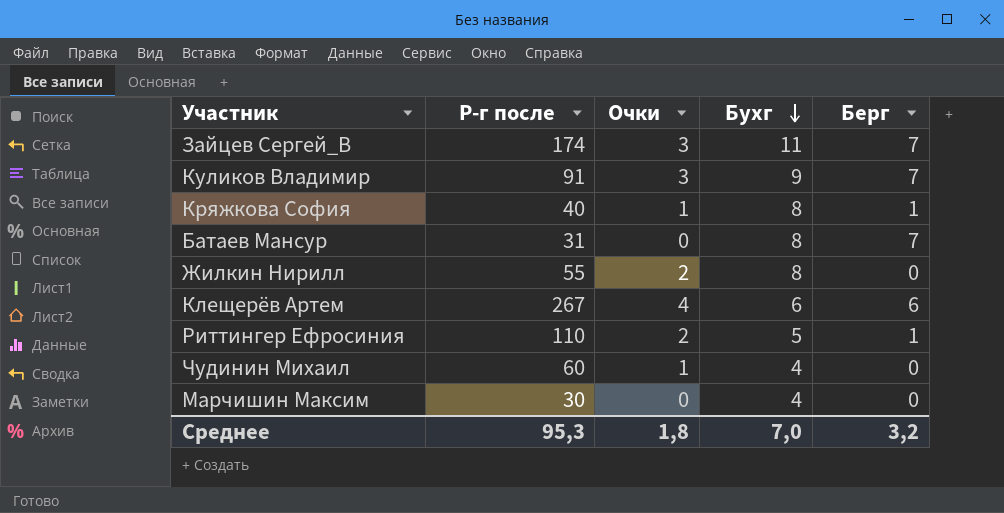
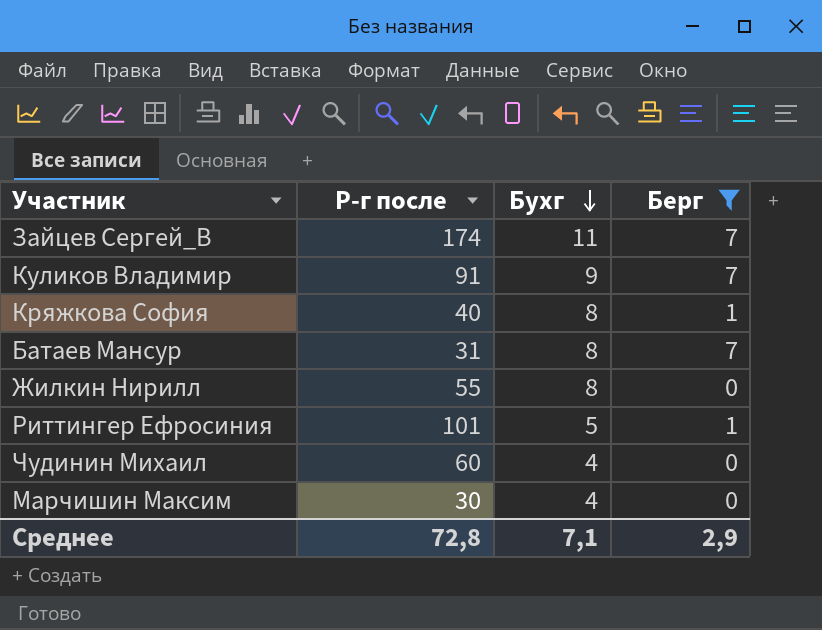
filter: none -> Берг != 6
column Очки | position: 3 -> none
Риттингер Ефросиния | Р-г после: 110 -> 101
Среднее | Р-г после: 95,3 -> 72,8
Среднее | Бухг: 7,0 -> 7,1
Среднее | Берг: 3,2 -> 2,9

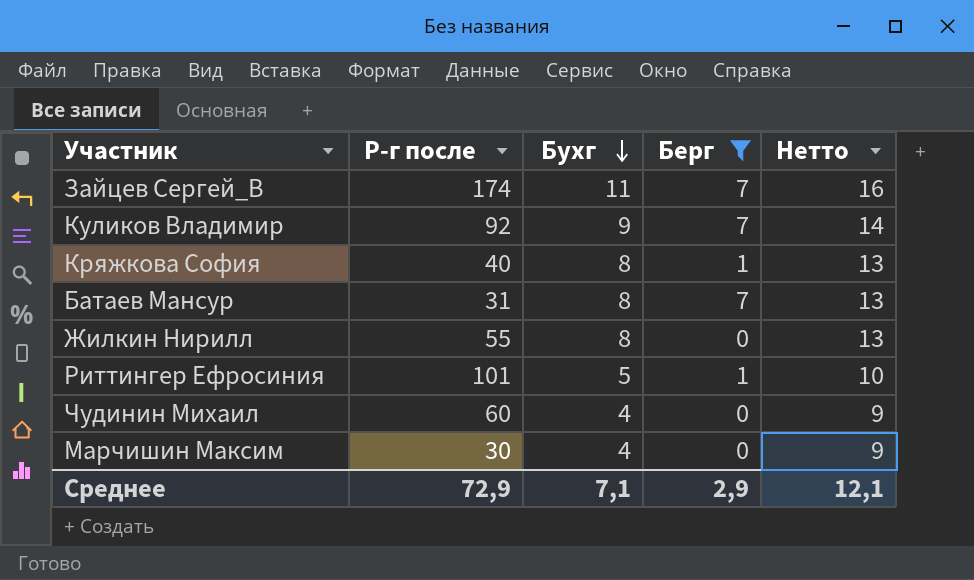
column Нетто | formula: none -> [Бухг] + 5
Куликов Владимир | Р-г после: 91 -> 92
Среднее | Р-г после: 72,8 -> 72,9

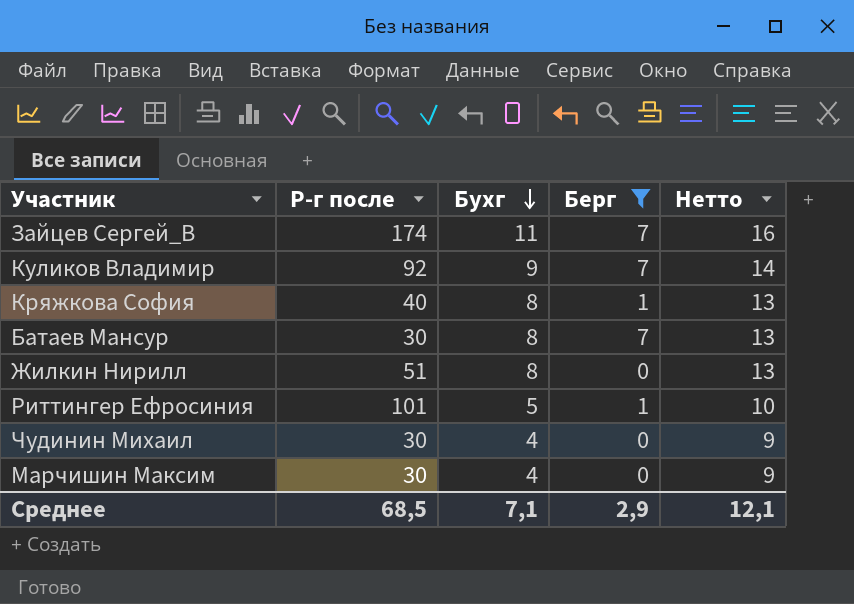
Батаев Мансур | Р-г после: 31 -> 30
Жилкин Нирилл | Р-г после: 55 -> 51
Чудинин Михаил | Р-г после: 60 -> 30
Среднее | Р-г после: 72,9 -> 68,5

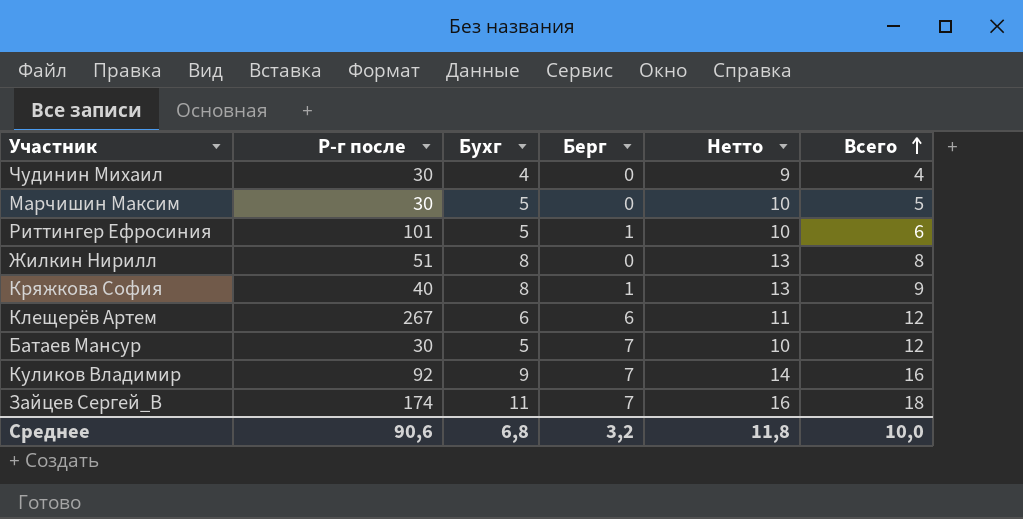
filter: Берг != 6 -> none
row order: Бухг descending -> Всего ascending
column Всего | formula: none -> [Бухг] + [Берг]
Марчишин Максим | Бухг: 4 -> 5
Марчишин Максим | Нетто: 9 -> 10
Батаев Мансур | Бухг: 8 -> 5
Батаев Мансур | Нетто: 13 -> 10
Среднее | Р-г после: 68,5 -> 90,6
Среднее | Бухг: 7,1 -> 6,8
Среднее | Берг: 2,9 -> 3,2
Среднее | Нетто: 12,1 -> 11,8

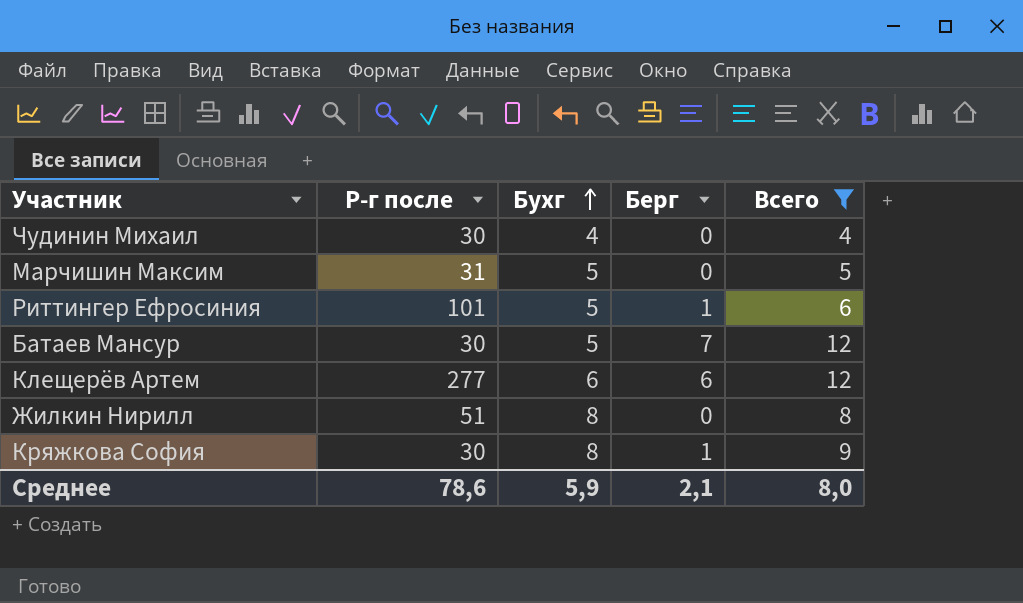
filter: none -> Всего <= 12
row order: Всего ascending -> Бухг ascending
column Нетто | formula: [Бухг] + 5 -> none
Марчишин Максим | Р-г после: 30 -> 31
Клещерёв Артем | Р-г после: 267 -> 277
Кряжкова София | Р-г после: 40 -> 30
Среднее | Р-г после: 90,6 -> 78,6
Среднее | Бухг: 6,8 -> 5,9
Среднее | Берг: 3,2 -> 2,1
Среднее | Всего: 10,0 -> 8,0

